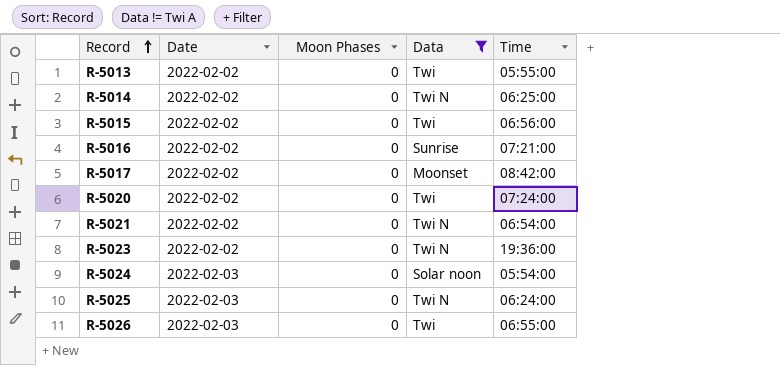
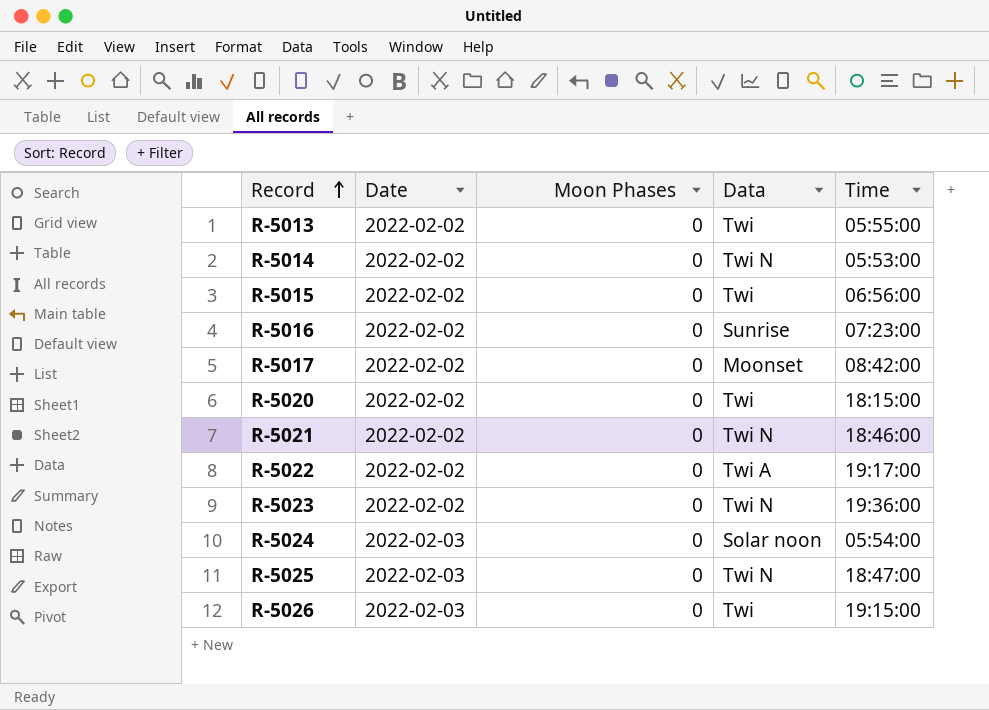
filter: Data != Twi A -> none
R-5014 | Time: 06:25:00 -> 05:53:00
R-5016 | Time: 07:21:00 -> 07:23:00
R-5020 | Time: 07:24:00 -> 18:15:00
R-5021 | Time: 06:54:00 -> 18:46:00
R-5025 | Time: 06:24:00 -> 18:47:00
R-5026 | Time: 06:55:00 -> 19:15:00

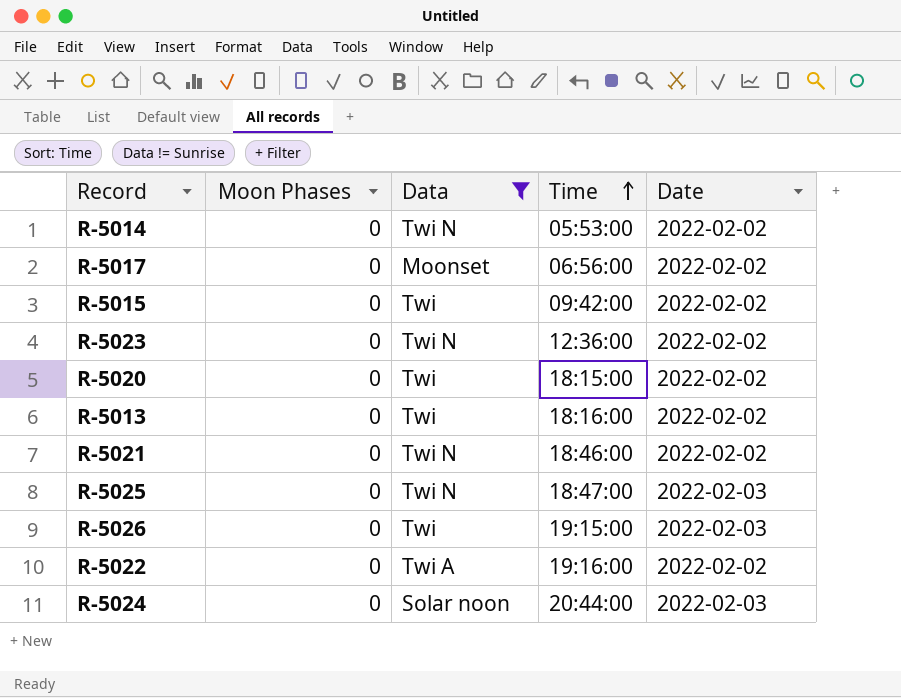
filter: none -> Data != Sunrise
row order: Record ascending -> Time ascending
column Date | position: 2 -> 5
R-5017 | Time: 08:42:00 -> 06:56:00
R-5015 | Time: 06:56:00 -> 09:42:00
R-5023 | Time: 19:36:00 -> 12:36:00
R-5013 | Time: 05:55:00 -> 18:16:00
R-5022 | Time: 19:17:00 -> 19:16:00
R-5024 | Time: 05:54:00 -> 20:44:00

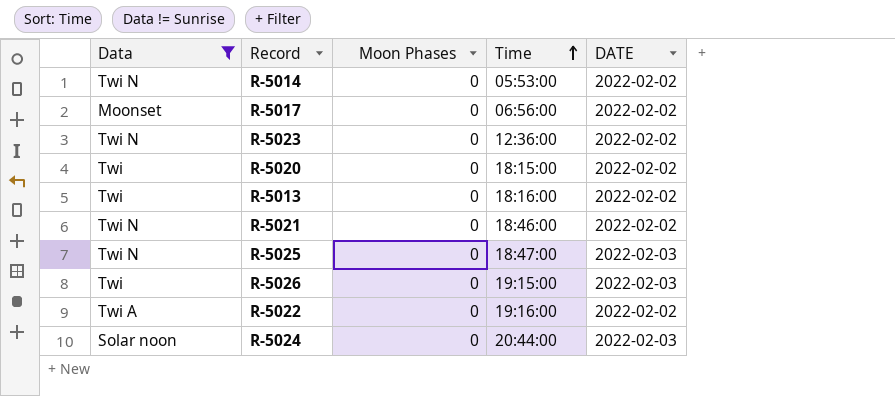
column Data | position: 3 -> 1
column name: Date -> DATE
row R-5015: 0 | Twi | 09:42:00 | 2022-02-02 -> none

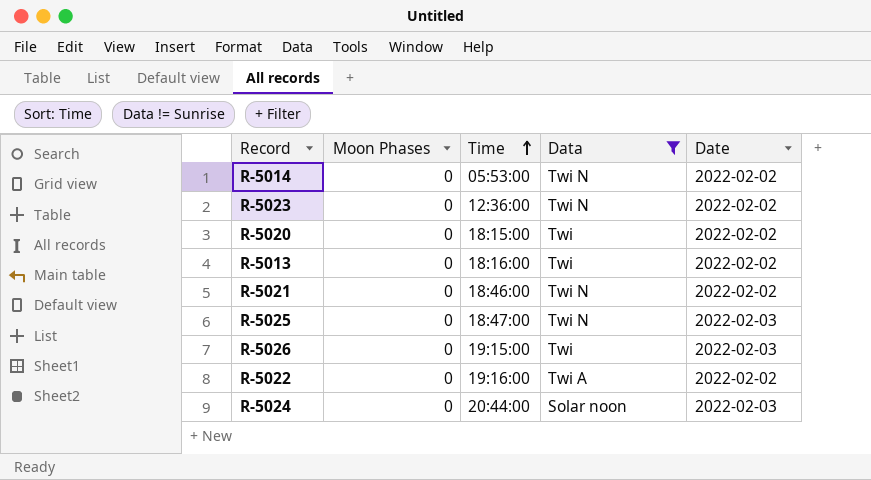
column Data | position: 1 -> 4
column name: DATE -> Date
row R-5017: Moonset | 0 | 06:56:00 | 2022-02-02 -> none

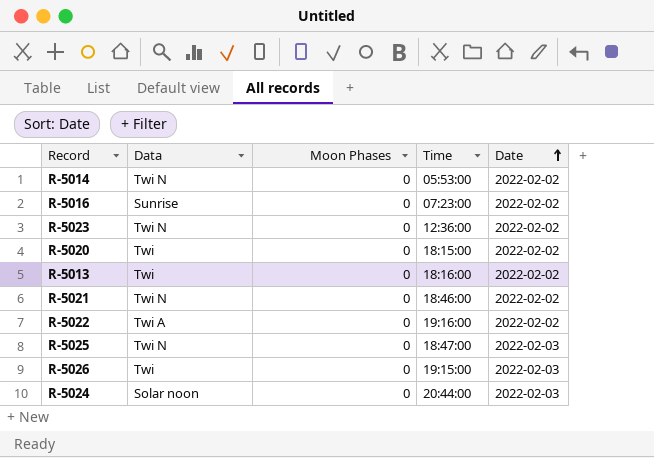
filter: Data != Sunrise -> none
row order: Time ascending -> Date ascending
column Data | position: 4 -> 2

